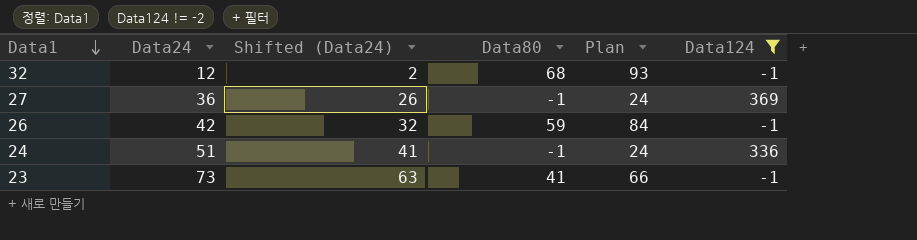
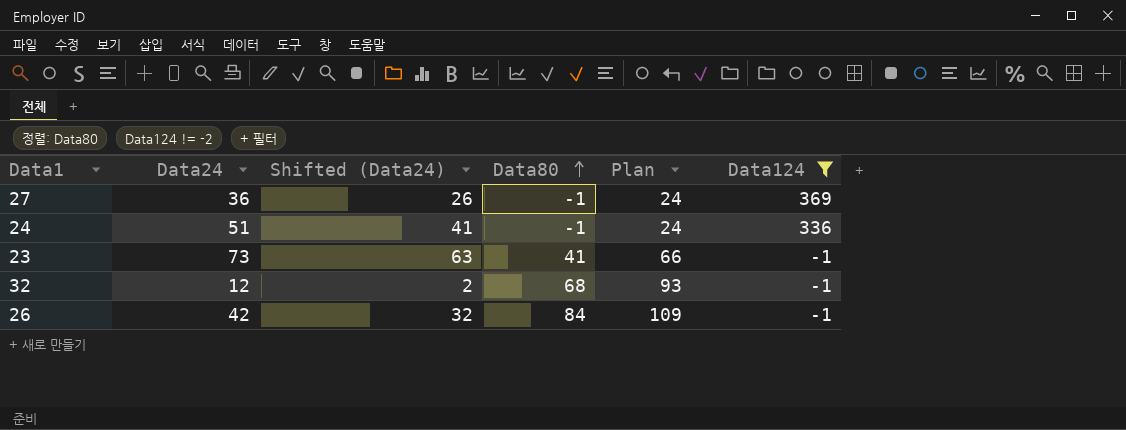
row order: Data1 descending -> Data80 ascending
26 | Data80: 59 -> 84
26 | Plan: 84 -> 109

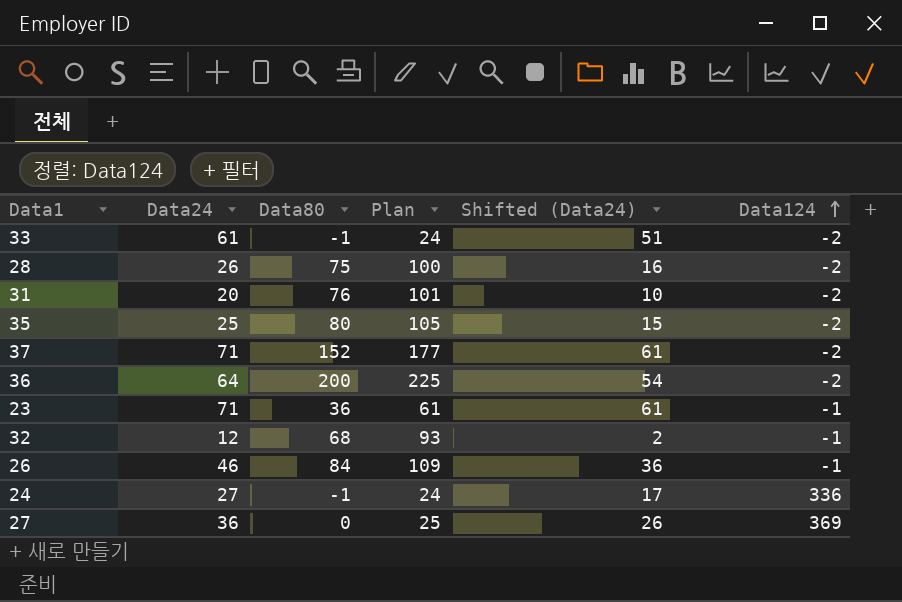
filter: Data124 != -2 -> none
row order: Data80 ascending -> Data124 ascending
column Shifted (Data24) | position: 3 -> 5
23 | Data24: 73 -> 71
23 | Data80: 41 -> 36
23 | Plan: 66 -> 61
23 | Shifted (Data24): 63 -> 61
26 | Data24: 42 -> 46
26 | Shifted (Data24): 32 -> 36
24 | Data24: 51 -> 27
24 | Shifted (Data24): 41 -> 17
27 | Data80: -1 -> 0
27 | Plan: 24 -> 25

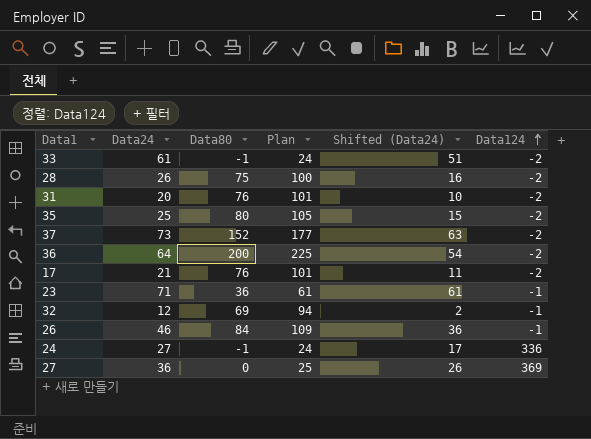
37 | Data24: 71 -> 73
37 | Shifted (Data24): 61 -> 63
row 17: none -> 21 | 76 | 101 | 11 | -2
32 | Data80: 68 -> 69
32 | Plan: 93 -> 94

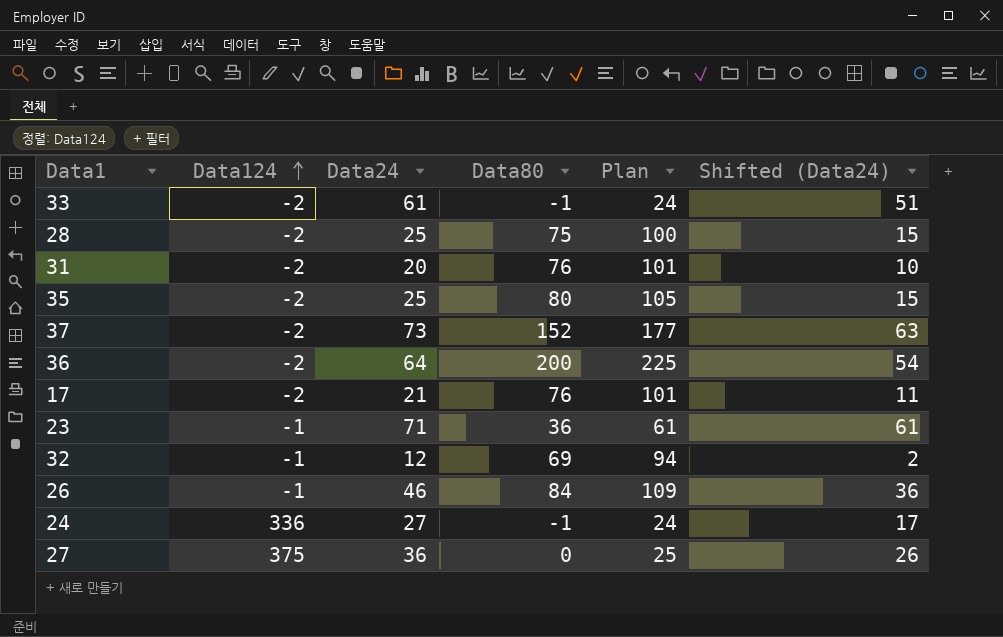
column Data124 | position: 6 -> 2
28 | Data24: 26 -> 25
28 | Shifted (Data24): 16 -> 15
27 | Data124: 369 -> 375

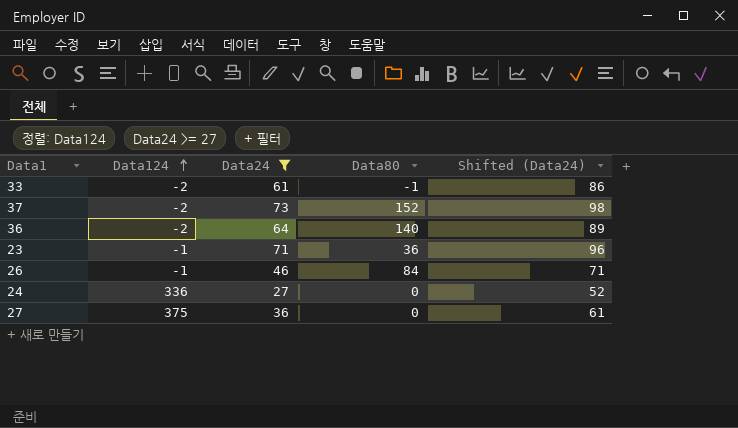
filter: none -> Data24 >= 27
column Plan | formula: [Data80] + 25 -> none
column Shifted (Data24) | formula: [Data24] - 10 -> [Data24] + 25
36 | Data80: 200 -> 140
24 | Data80: -1 -> 0

